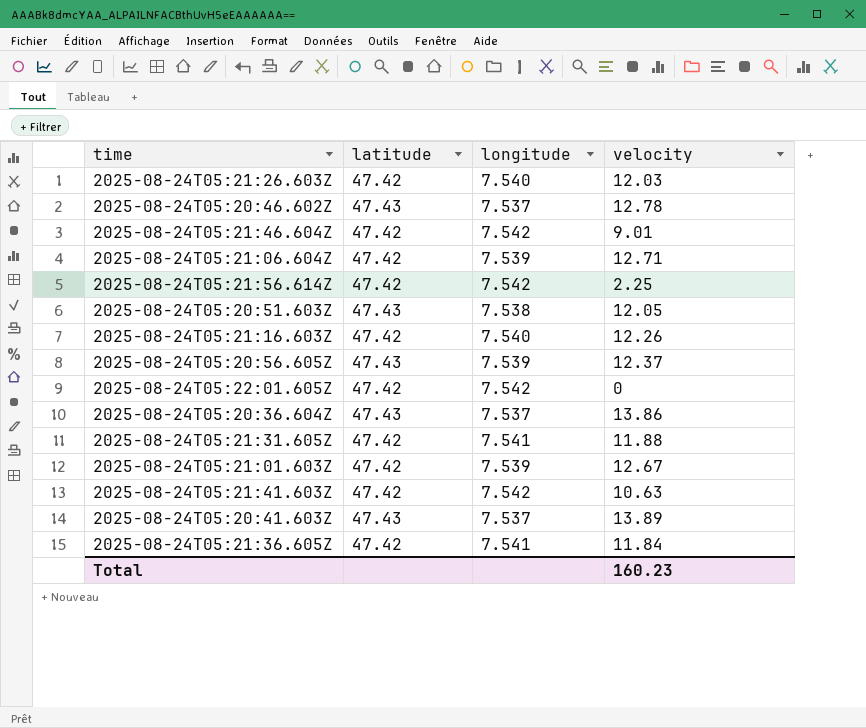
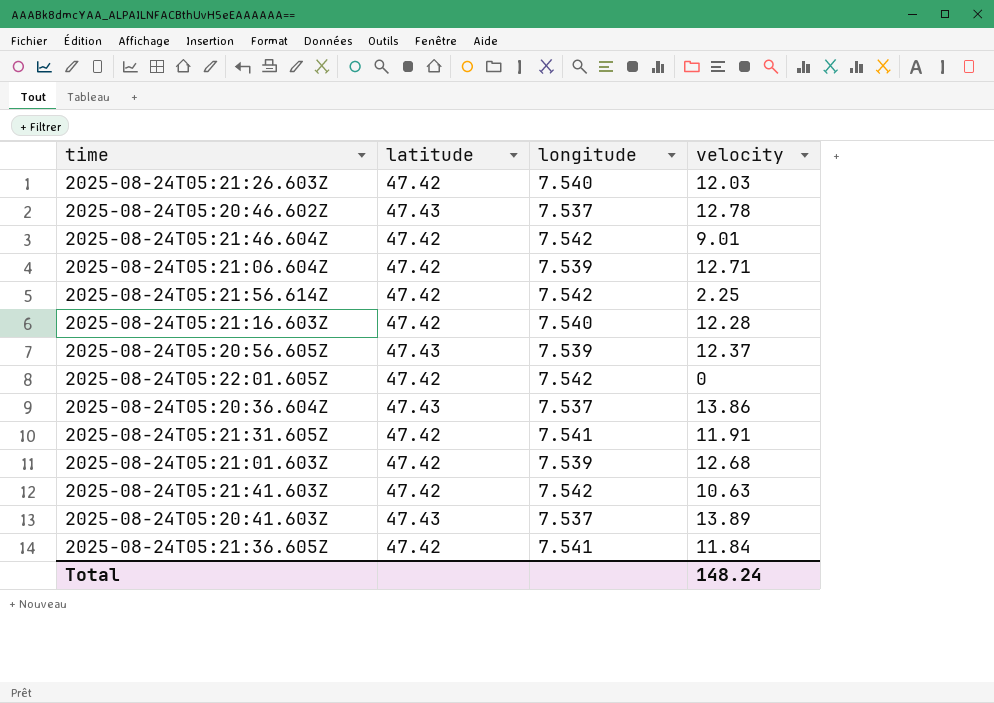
row 2025-08-24T05:20:51.603Z: 47.43 | 7.538 | 12.05 -> none
2025-08-24T05:21:16.603Z | velocity: 12.26 -> 12.28
2025-08-24T05:21:31.605Z | velocity: 11.88 -> 11.91
2025-08-24T05:21:01.603Z | velocity: 12.67 -> 12.68
Total | velocity: 160.23 -> 148.24

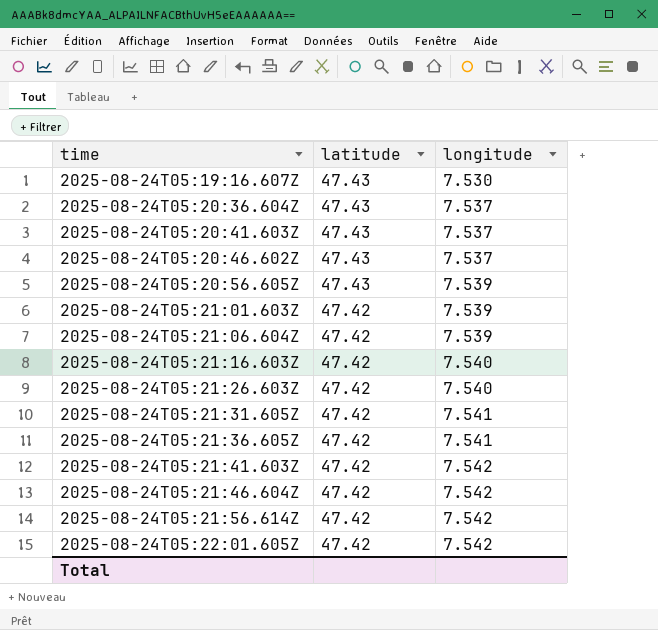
row order: none -> time ascending
column velocity | position: 4 -> none
row 2025-08-24T05:19:16.607Z: none -> 47.43 | 7.530

